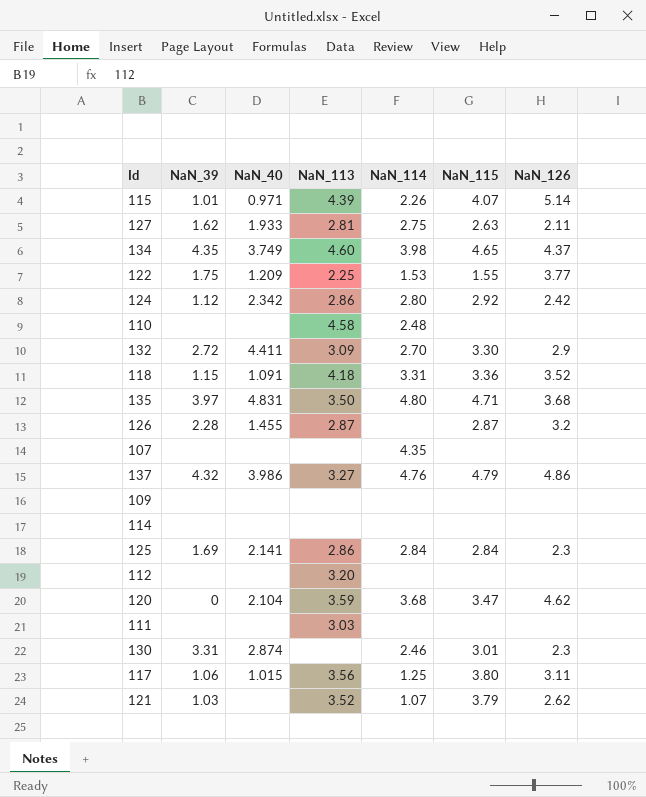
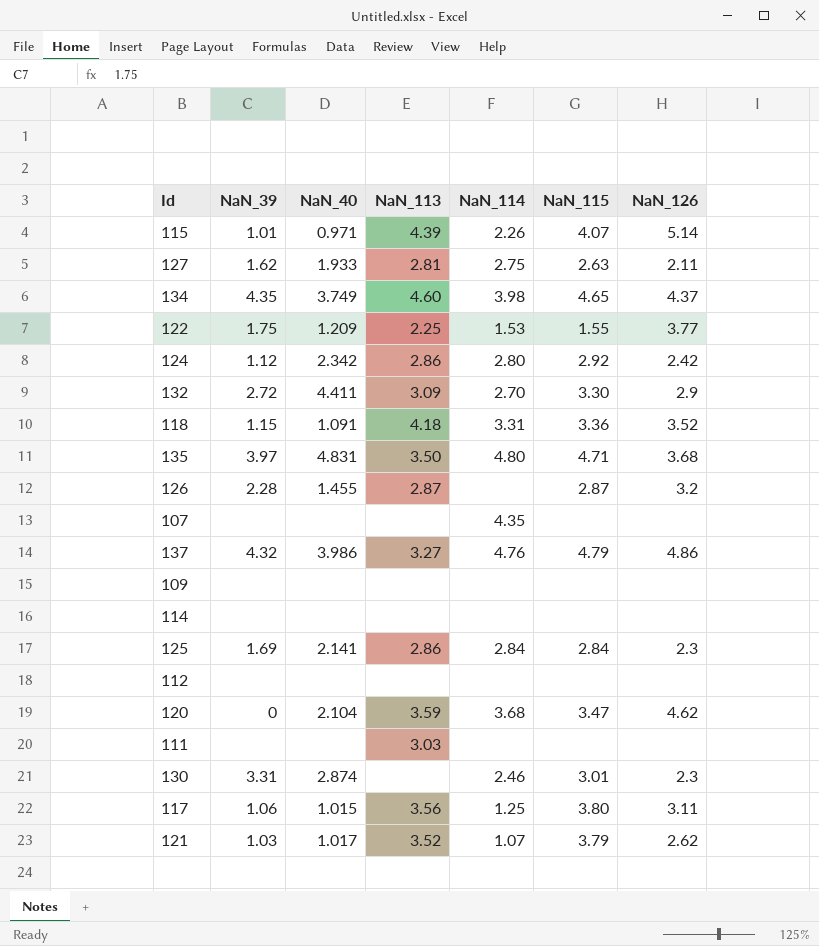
row 110: none | none | 4.58 | 2.48 | none | none -> none
112 | NaN_113: 3.20 -> none
121 | NaN_40: none -> 1.017

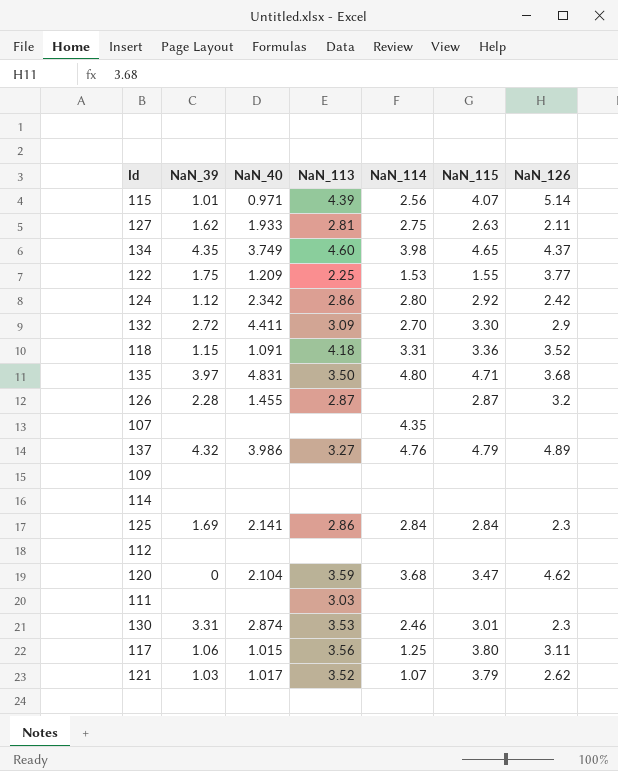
115 | NaN_114: 2.26 -> 2.56
137 | NaN_126: 4.86 -> 4.89
130 | NaN_113: none -> 3.53

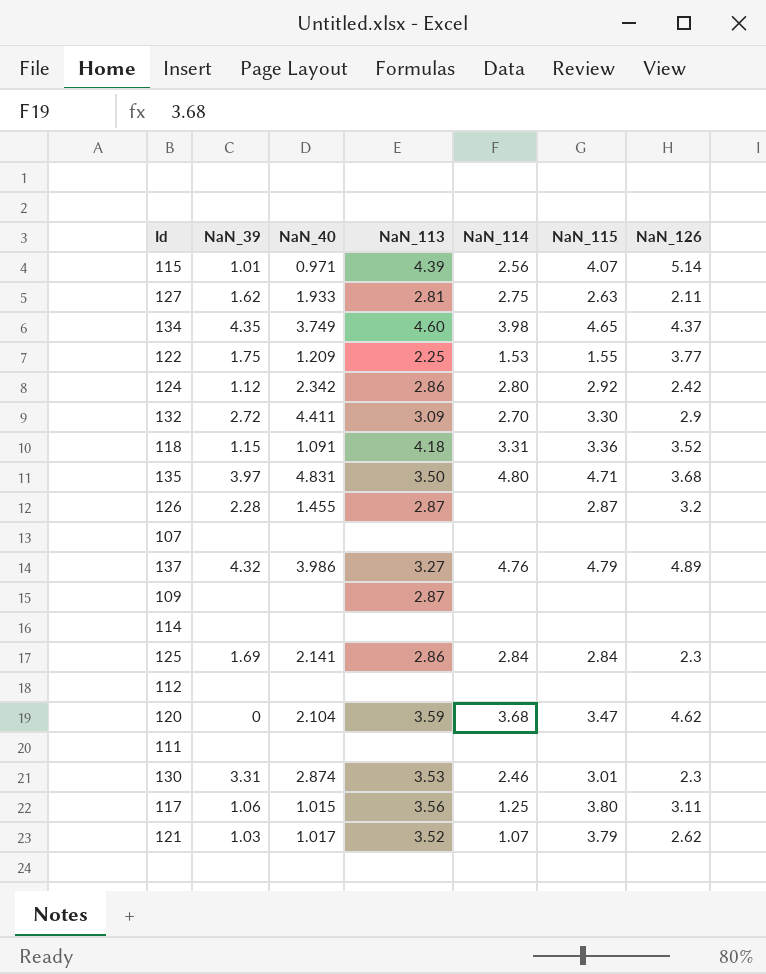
107 | NaN_114: 4.35 -> none
109 | NaN_113: none -> 2.87
111 | NaN_113: 3.03 -> none

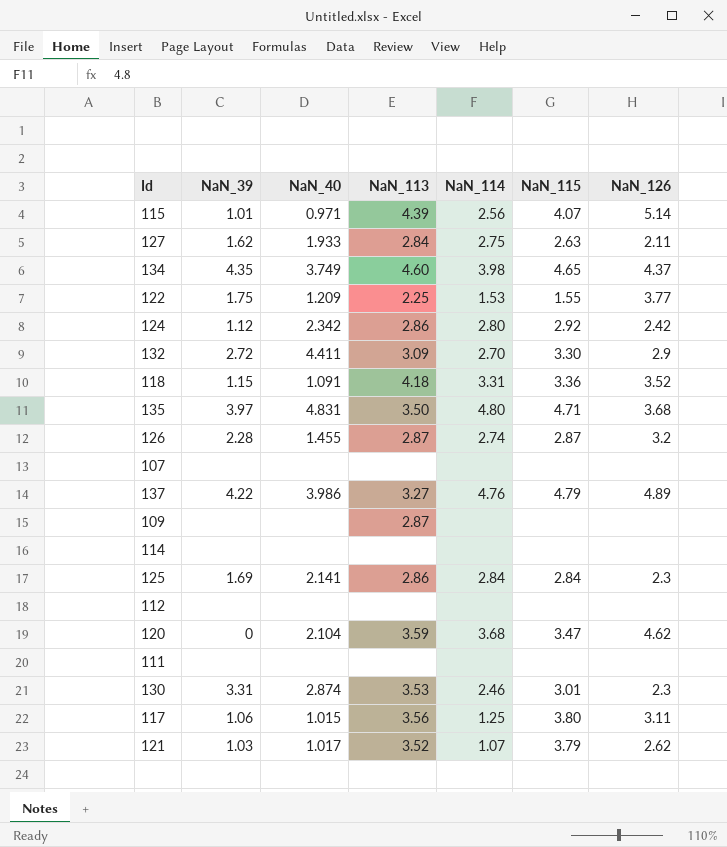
127 | NaN_113: 2.81 -> 2.84
126 | NaN_114: none -> 2.74
137 | NaN_39: 4.32 -> 4.22

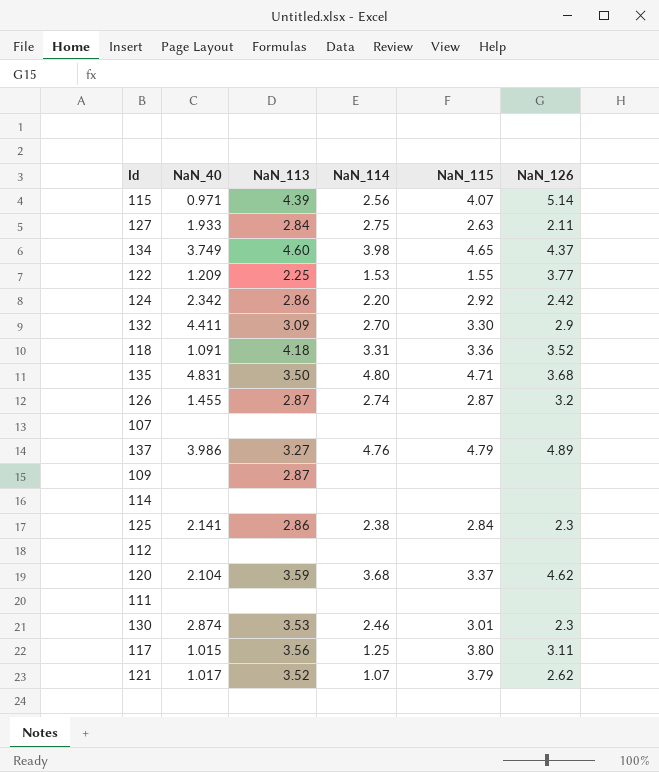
column NaN_39 | position: 2 -> none
124 | NaN_114: 2.80 -> 2.20
125 | NaN_114: 2.84 -> 2.38
120 | NaN_115: 3.47 -> 3.37

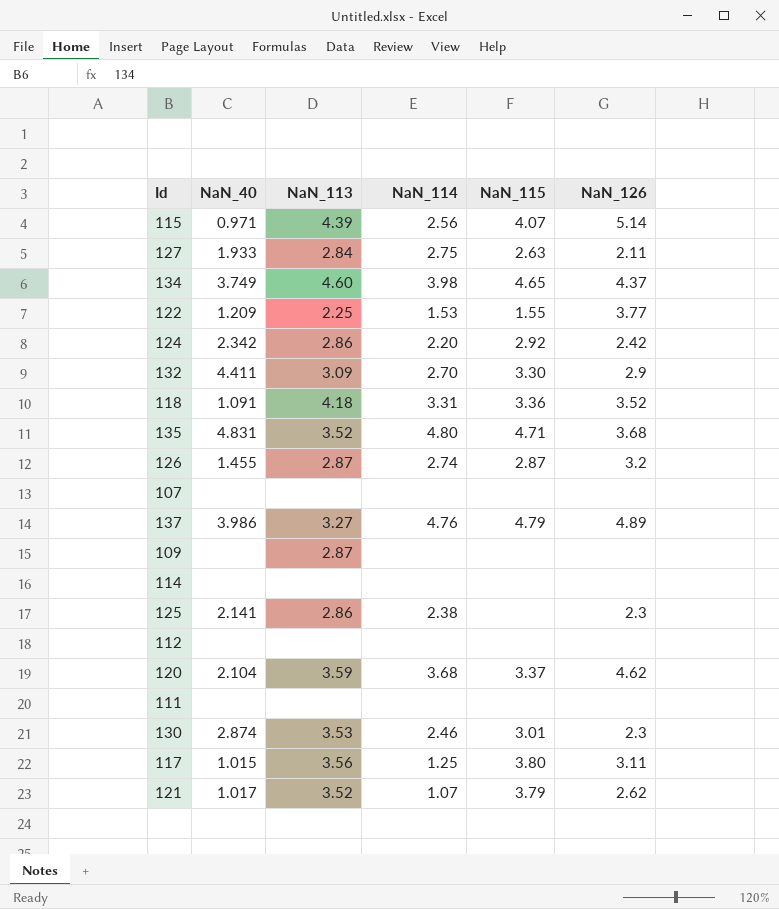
135 | NaN_113: 3.50 -> 3.52
125 | NaN_115: 2.84 -> none

